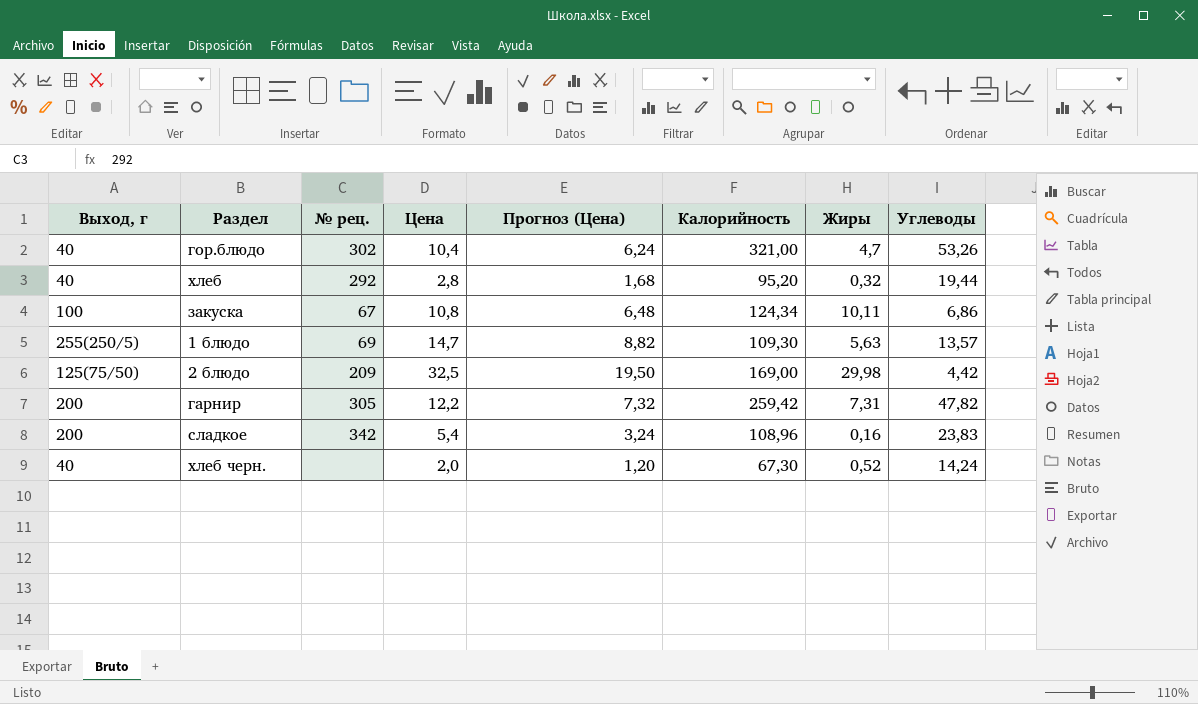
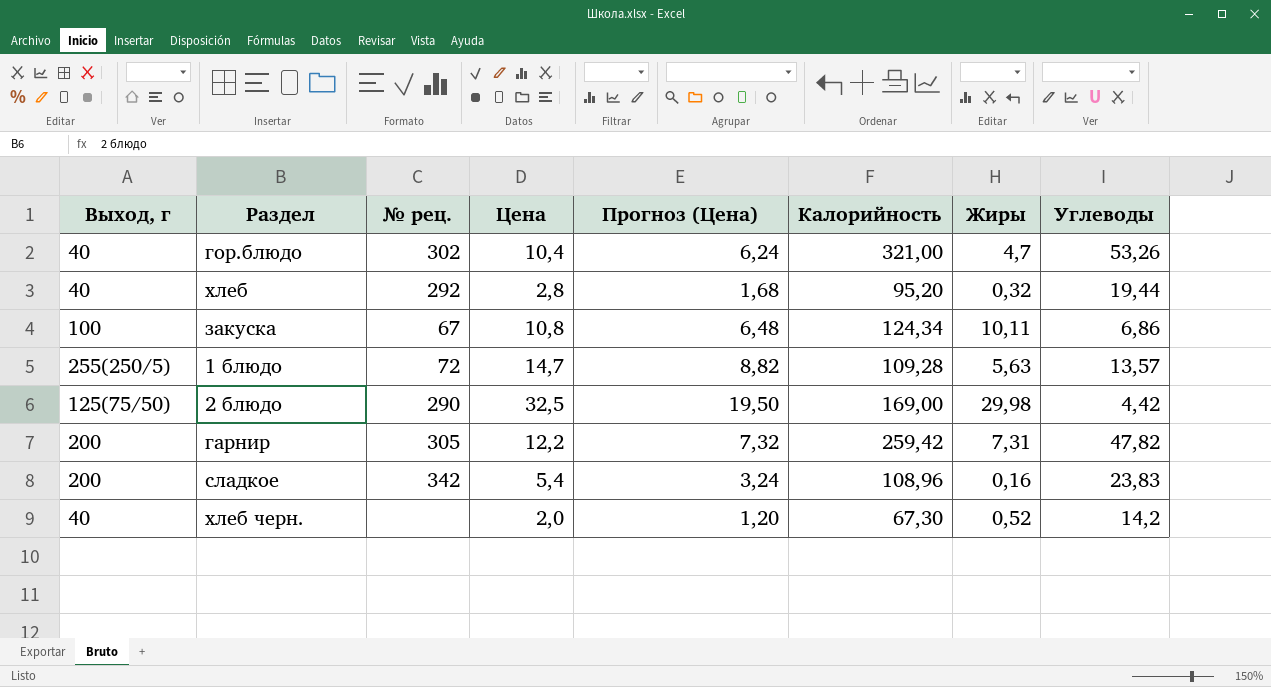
1 блюдо | № рец.: 69 -> 72
1 блюдо | Калорийность: 109,30 -> 109,28
2 блюдо | № рец.: 209 -> 290
хлеб черн. | Углеводы: 14,24 -> 14,2

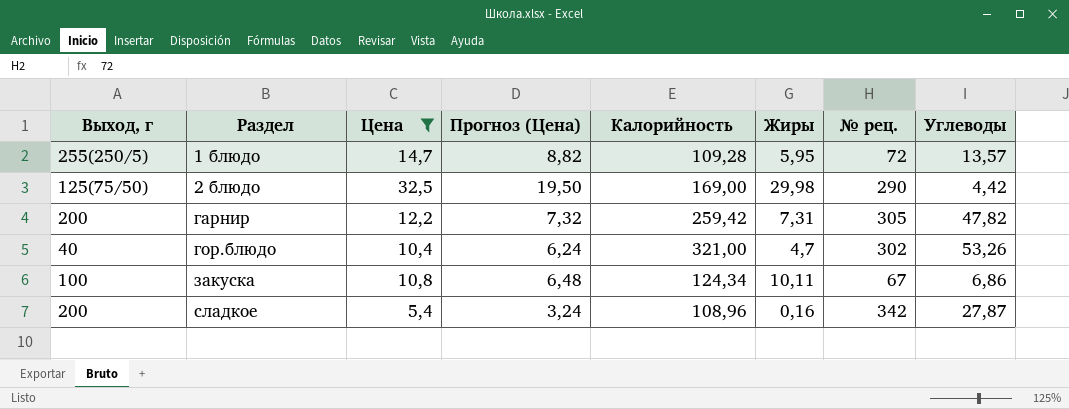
filter: none -> Цена >= 5,4
row order: none -> Раздел ascending
column № рец. | position: 3 -> 7
1 блюдо | Жиры: 5,63 -> 5,95
сладкое | Углеводы: 23,83 -> 27,87

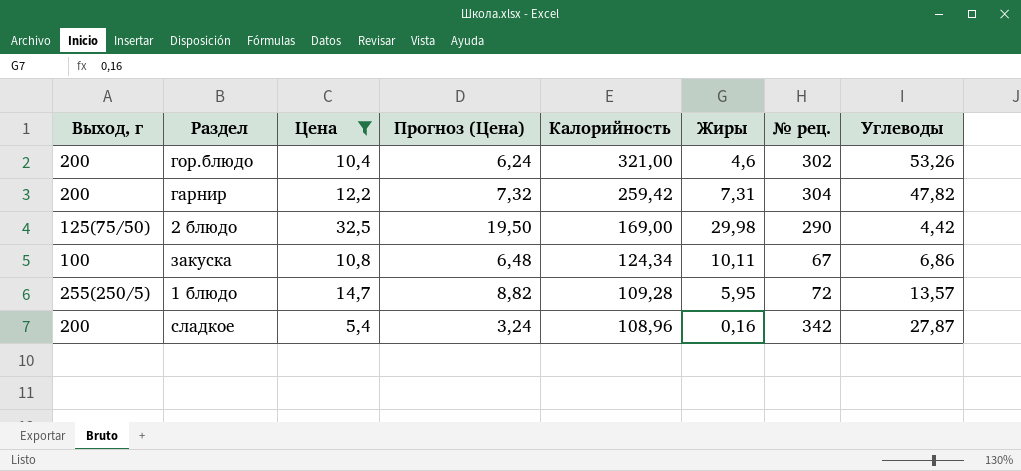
row order: Раздел ascending -> Калорийность descending
гор.блюдо | Выход, г: 40 -> 200
гор.блюдо | Жиры: 4,7 -> 4,6
гарнир | № рец.: 305 -> 304

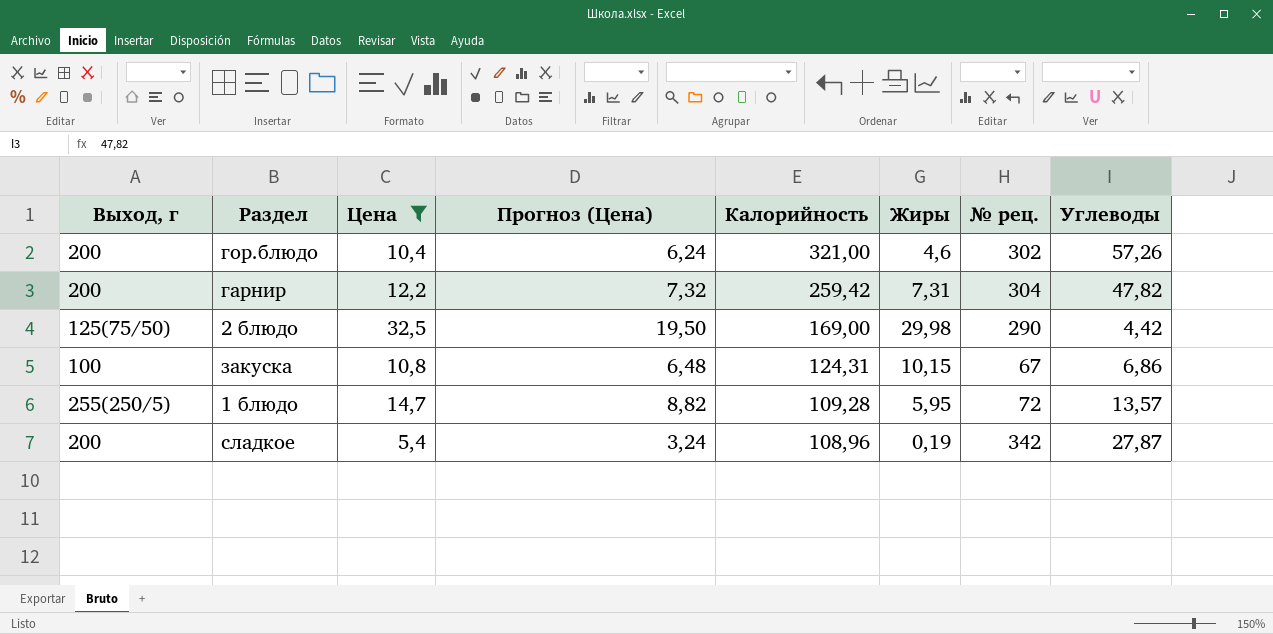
гор.блюдо | Углеводы: 53,26 -> 57,26
закуска | Калорийность: 124,34 -> 124,31
закуска | Жиры: 10,11 -> 10,15
сладкое | Жиры: 0,16 -> 0,19

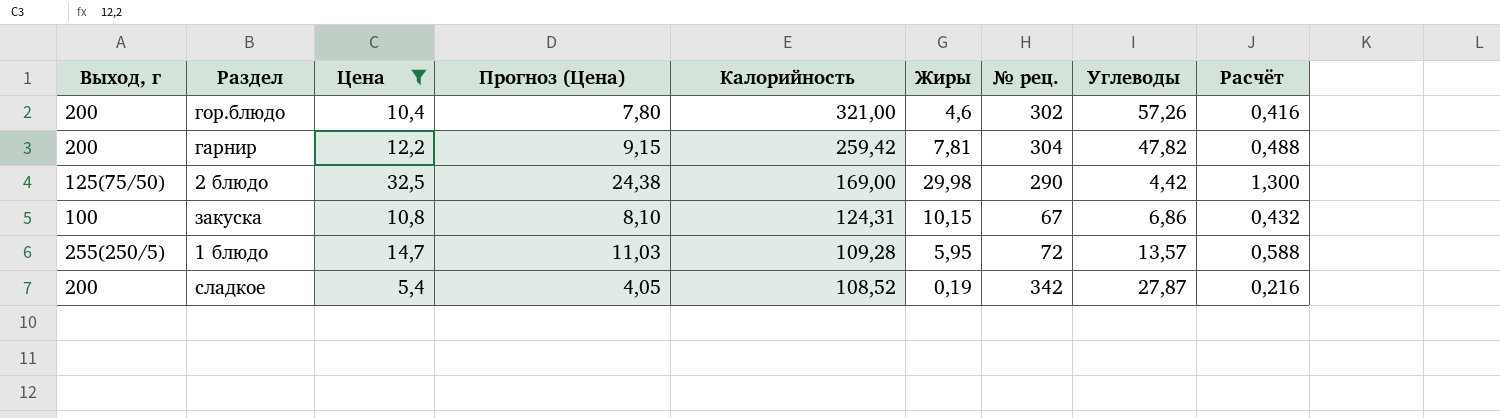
column Прогноз (Цена) | formula: [Цена] * 0,6 -> [Цена] * 0,75
column Расчёт | formula: none -> [Цена] * 0,04
гарнир | Жиры: 7,31 -> 7,81
сладкое | Калорийность: 108,96 -> 108,52

